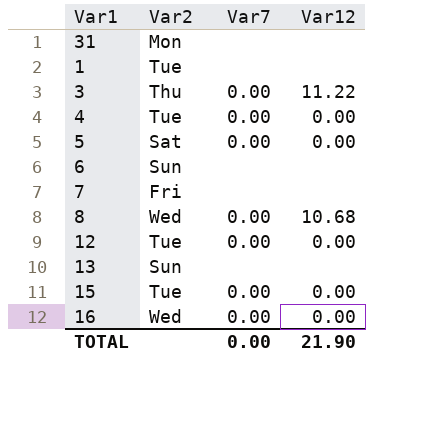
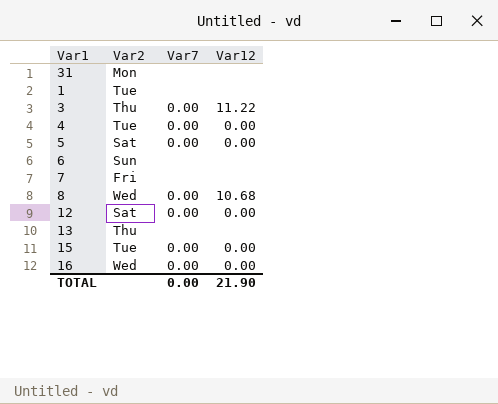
12 | Var2: Tue -> Sat
13 | Var2: Sun -> Thu

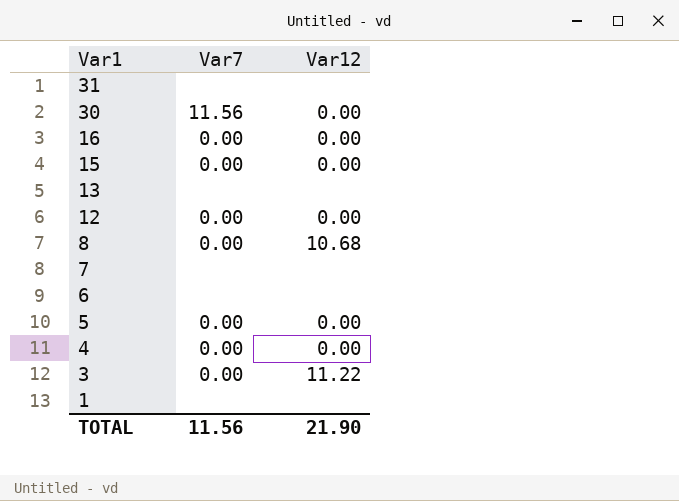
row order: none -> Var1 descending
column Var2 | position: 2 -> none
row 30: none -> 11.56 | 0.00
TOTAL | Var7: 0.00 -> 11.56

